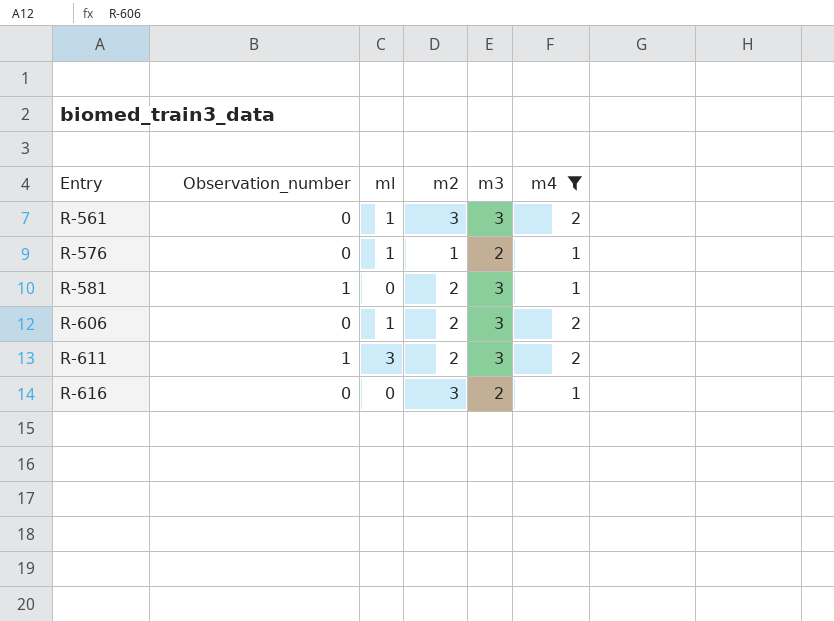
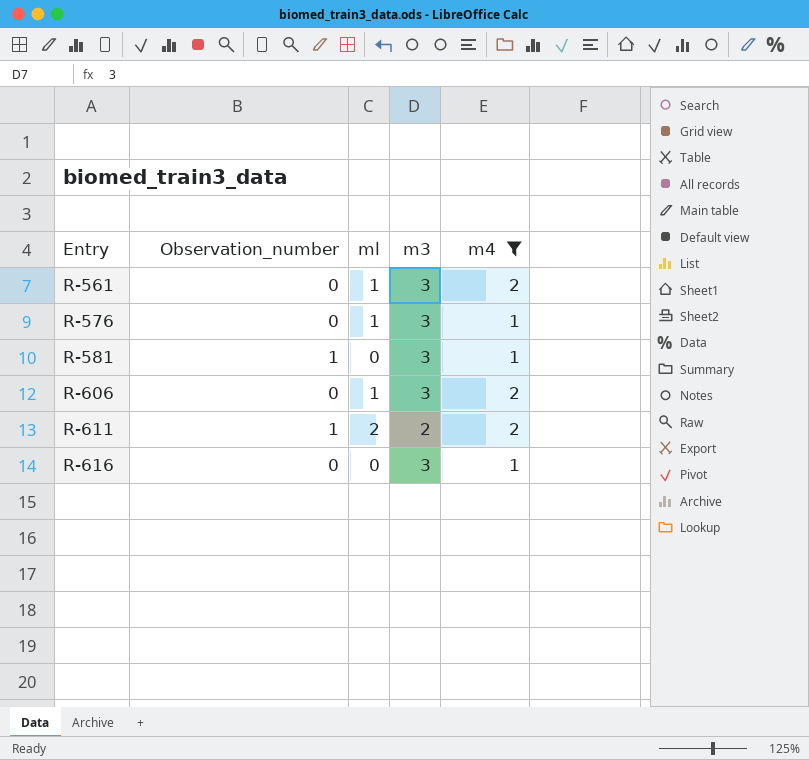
column m2 | position: 4 -> none
R-576 | m3: 2 -> 3
R-611 | ml: 3 -> 2
R-611 | m3: 3 -> 2
R-616 | m3: 2 -> 3

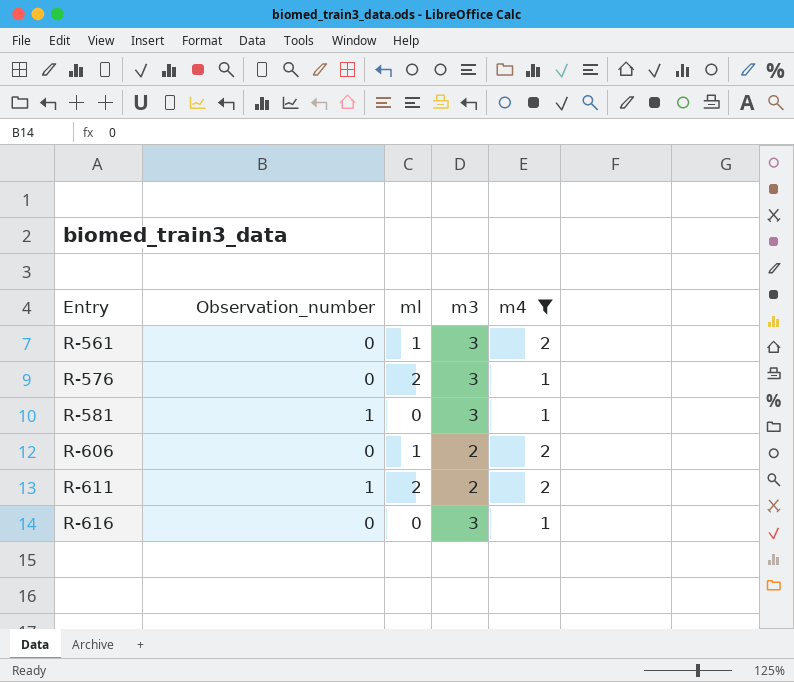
R-576 | ml: 1 -> 2
R-606 | m3: 3 -> 2

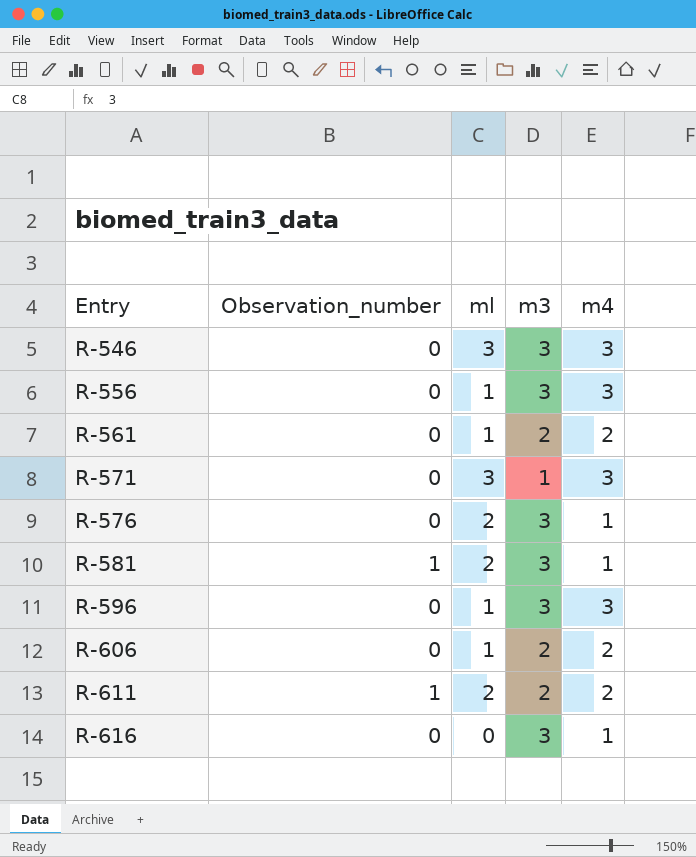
filter: m4 != 3 -> none
R-561 | m3: 3 -> 2
R-581 | ml: 0 -> 2

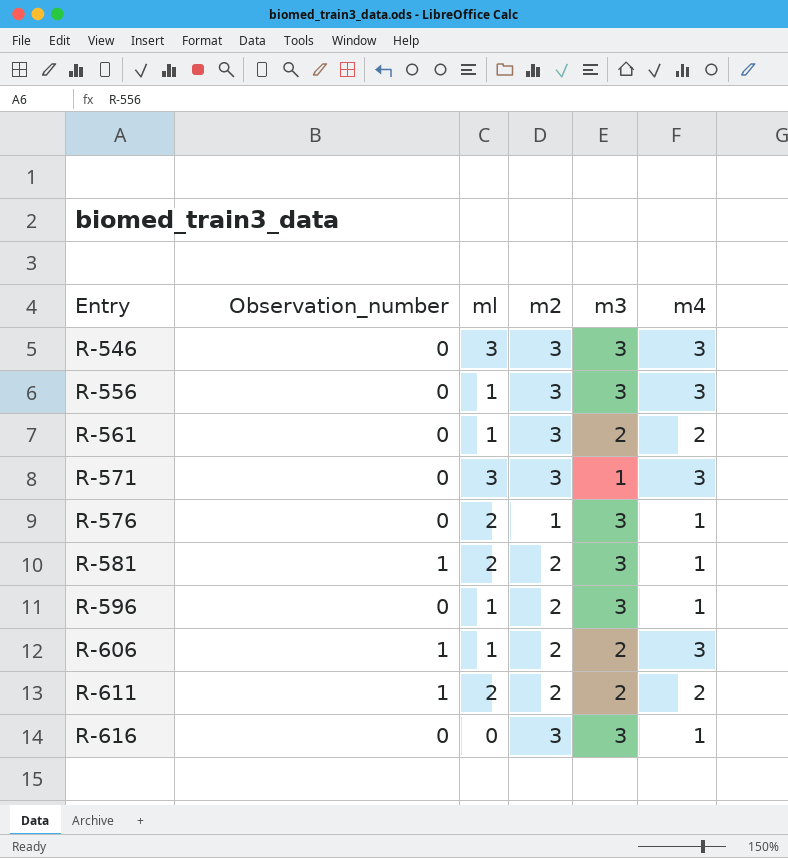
column m2 | position: none -> 4
R-596 | m4: 3 -> 1
R-606 | Observation_number: 0 -> 1
R-606 | m4: 2 -> 3

